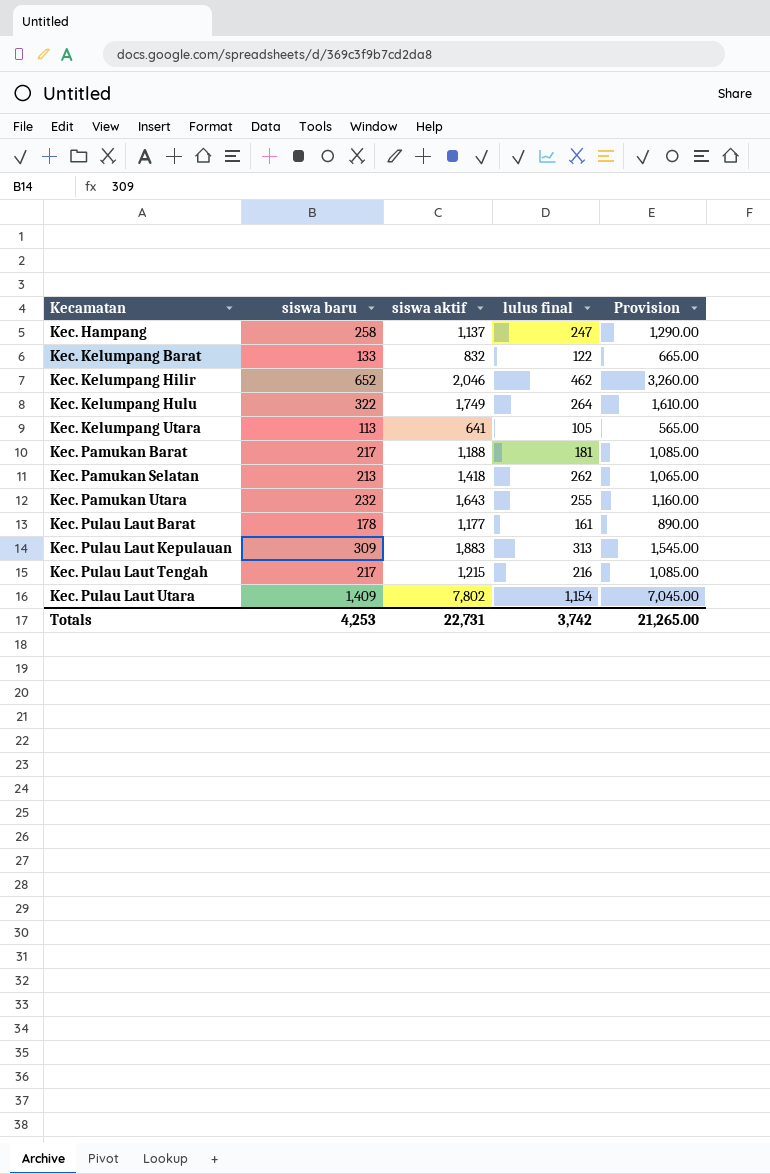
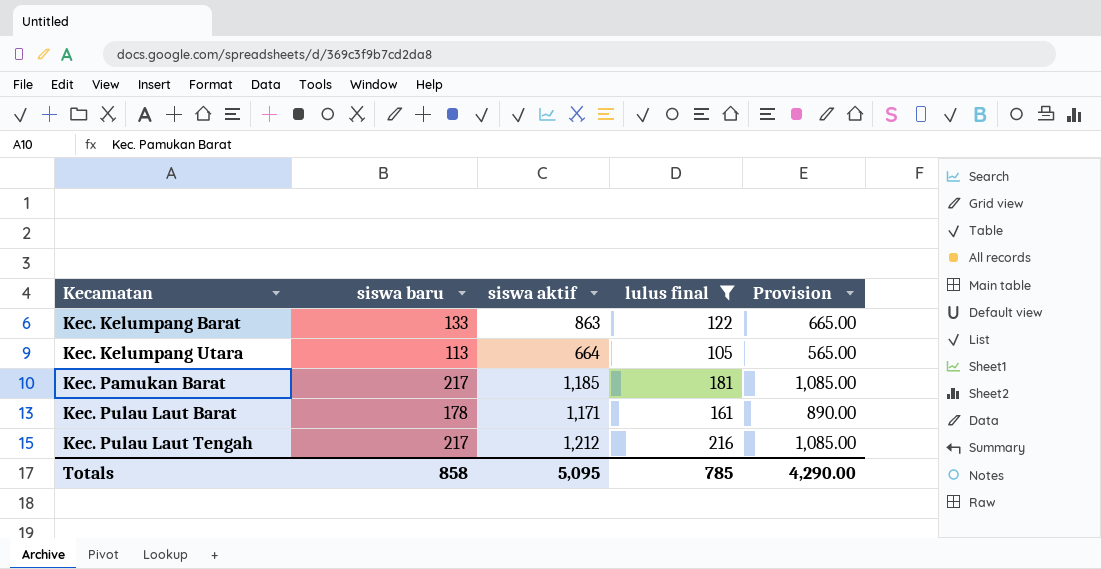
filter: none -> lulus final <= 216
Kec. Kelumpang Barat | siswa aktif: 832 -> 863
Kec. Kelumpang Utara | siswa aktif: 641 -> 664
Kec. Pamukan Barat | siswa aktif: 1,188 -> 1,185
Kec. Pulau Laut Barat | siswa aktif: 1,177 -> 1,171
Kec. Pulau Laut Tengah | siswa aktif: 1,215 -> 1,212
Totals | siswa baru: 4,253 -> 858
Totals | siswa aktif: 22,731 -> 5,095
Totals | lulus final: 3,742 -> 785
Totals | Provision: 21,265.00 -> 4,290.00

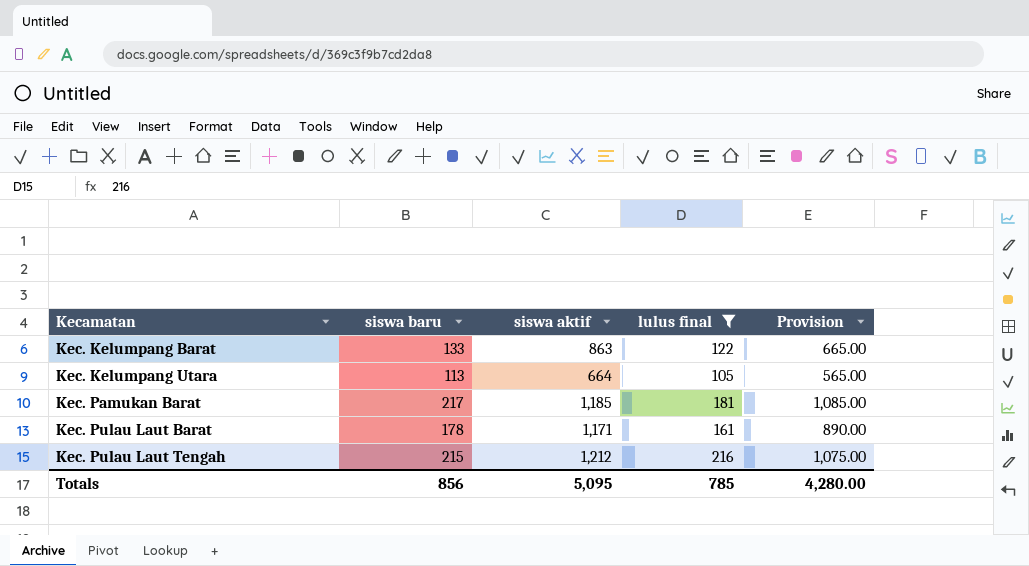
Kec. Pulau Laut Tengah | siswa baru: 217 -> 215
Kec. Pulau Laut Tengah | Provision: 1,085.00 -> 1,075.00
Totals | siswa baru: 858 -> 856
Totals | Provision: 4,290.00 -> 4,280.00

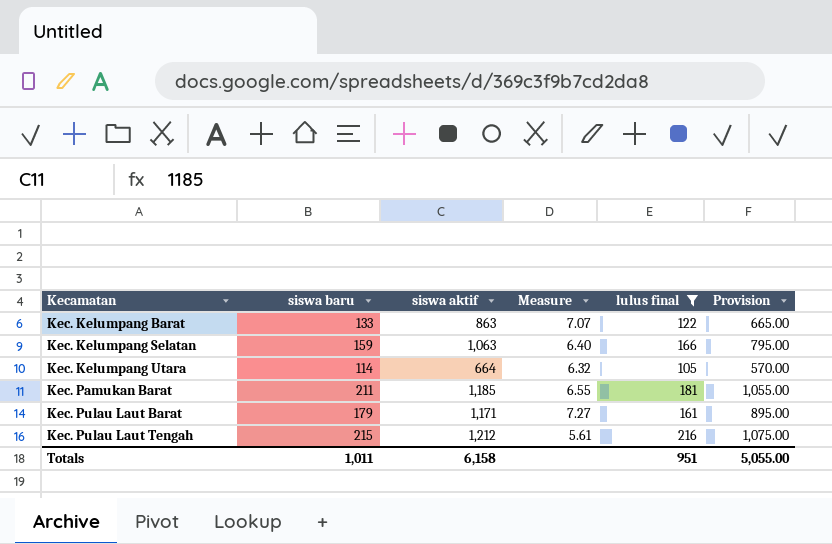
column Measure | formula: none -> [siswa aktif] / [lulus final]
row Kec. Kelumpang Selatan: none -> 159 | 1,063 | 6.40 | 166 | 795.00
Kec. Kelumpang Utara | siswa baru: 113 -> 114
Kec. Kelumpang Utara | Provision: 565.00 -> 570.00
Kec. Pamukan Barat | siswa baru: 217 -> 211
Kec. Pamukan Barat | Provision: 1,085.00 -> 1,055.00
Kec. Pulau Laut Barat | siswa baru: 178 -> 179
Kec. Pulau Laut Barat | Provision: 890.00 -> 895.00
Totals | siswa baru: 856 -> 1,011
Totals | siswa aktif: 5,095 -> 6,158
Totals | lulus final: 785 -> 951
Totals | Provision: 4,280.00 -> 5,055.00

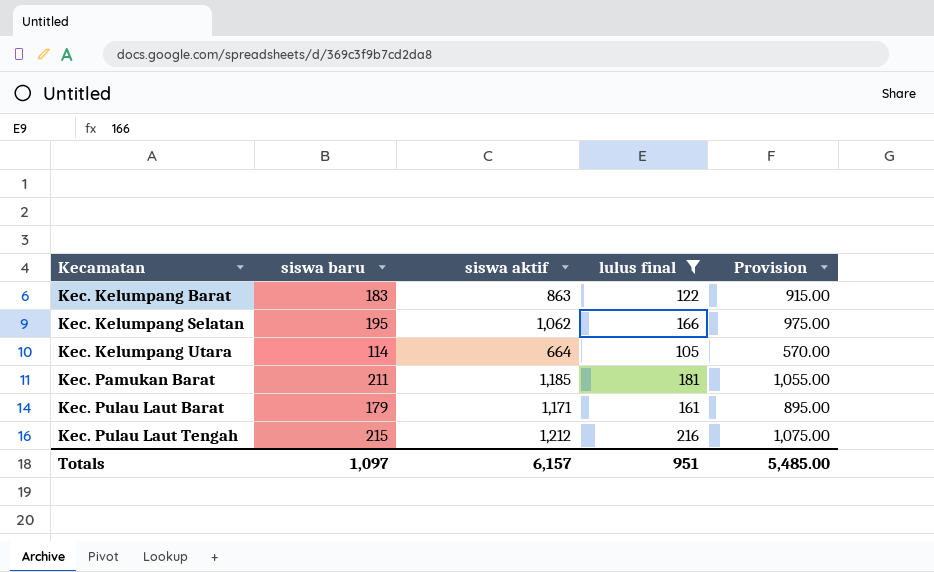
column Measure | formula: [siswa aktif] / [lulus final] -> none
Kec. Kelumpang Barat | siswa baru: 133 -> 183
Kec. Kelumpang Barat | Provision: 665.00 -> 915.00
Kec. Kelumpang Selatan | siswa baru: 159 -> 195
Kec. Kelumpang Selatan | siswa aktif: 1,063 -> 1,062
Kec. Kelumpang Selatan | Provision: 795.00 -> 975.00
Totals | siswa baru: 1,011 -> 1,097
Totals | siswa aktif: 6,158 -> 6,157
Totals | Provision: 5,055.00 -> 5,485.00

